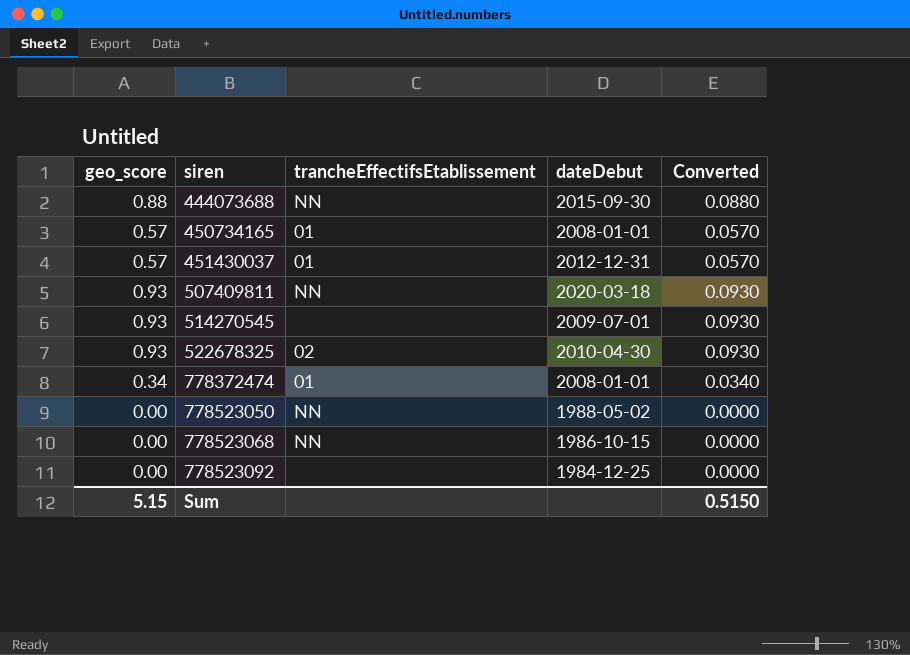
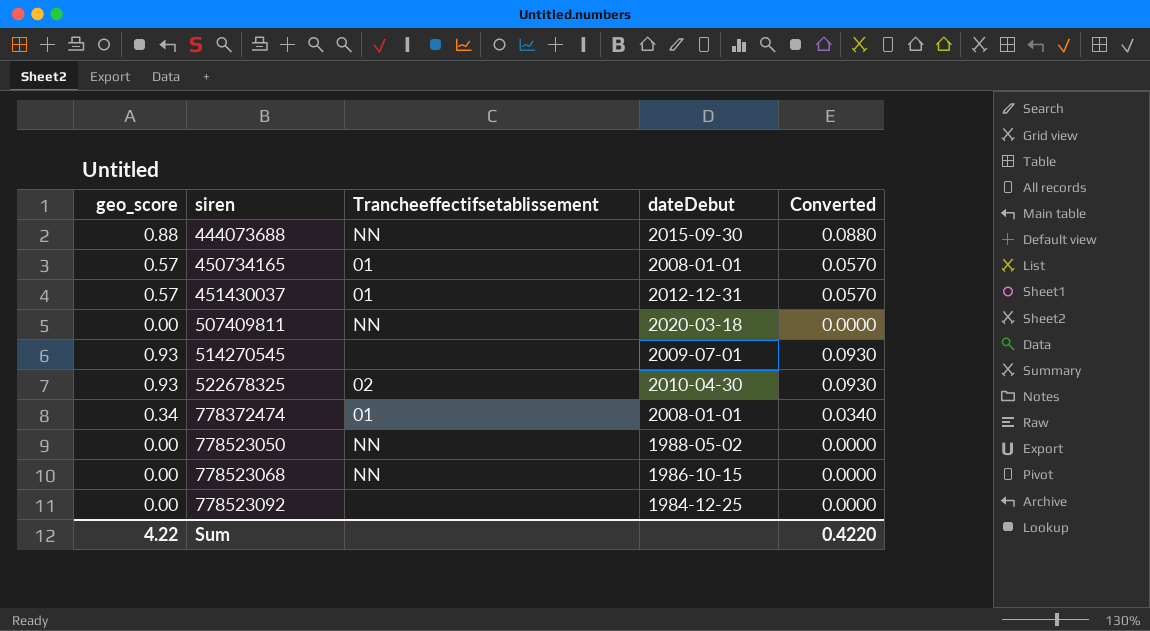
column name: trancheEffectifsEtablissement -> Trancheeffectifsetablissement
507409811 | geo_score: 0.93 -> 0.00
507409811 | Converted: 0.0930 -> 0.0000
Sum | geo_score: 5.15 -> 4.22
Sum | Converted: 0.5150 -> 0.4220

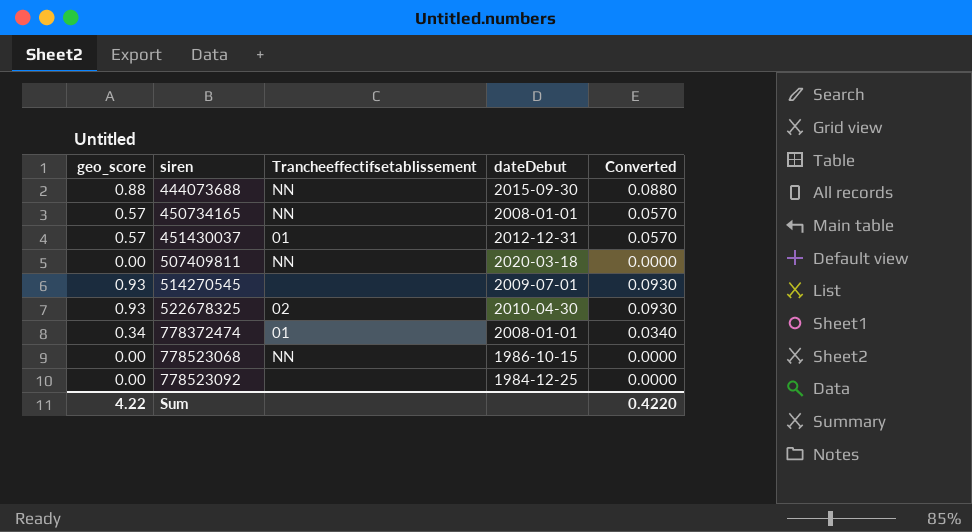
row 778523050: 0.00 | NN | 1988-05-02 | 0.0000 -> none
450734165 | Trancheeffectifsetablissement: 01 -> NN

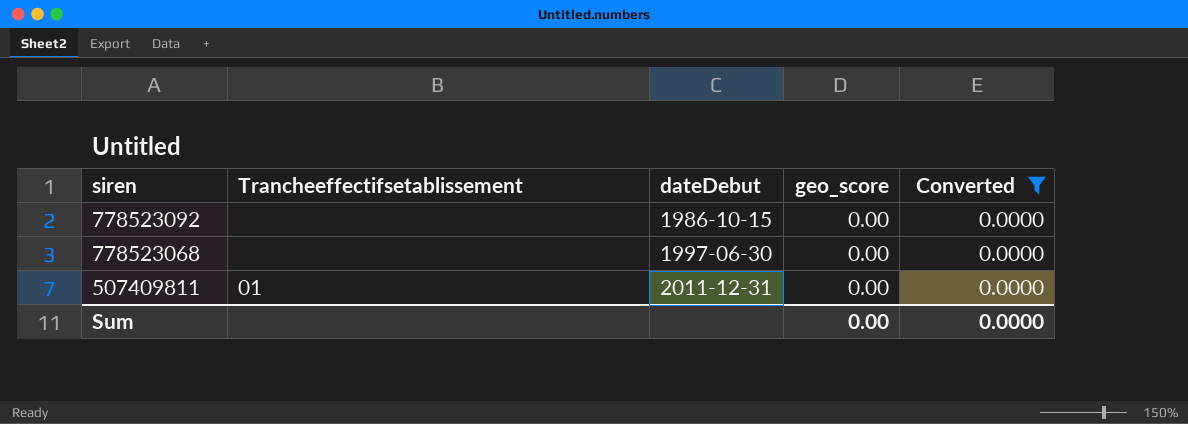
filter: none -> Converted = 0.0000
row order: siren ascending -> siren descending
column geo_score | position: 1 -> 4
778523092 | dateDebut: 1984-12-25 -> 1986-10-15
778523068 | Trancheeffectifsetablissement: NN -> none
778523068 | dateDebut: 1986-10-15 -> 1997-06-30
507409811 | Trancheeffectifsetablissement: NN -> 01
507409811 | dateDebut: 2020-03-18 -> 2011-12-31
Sum | geo_score: 4.22 -> 0.00
Sum | Converted: 0.4220 -> 0.0000

